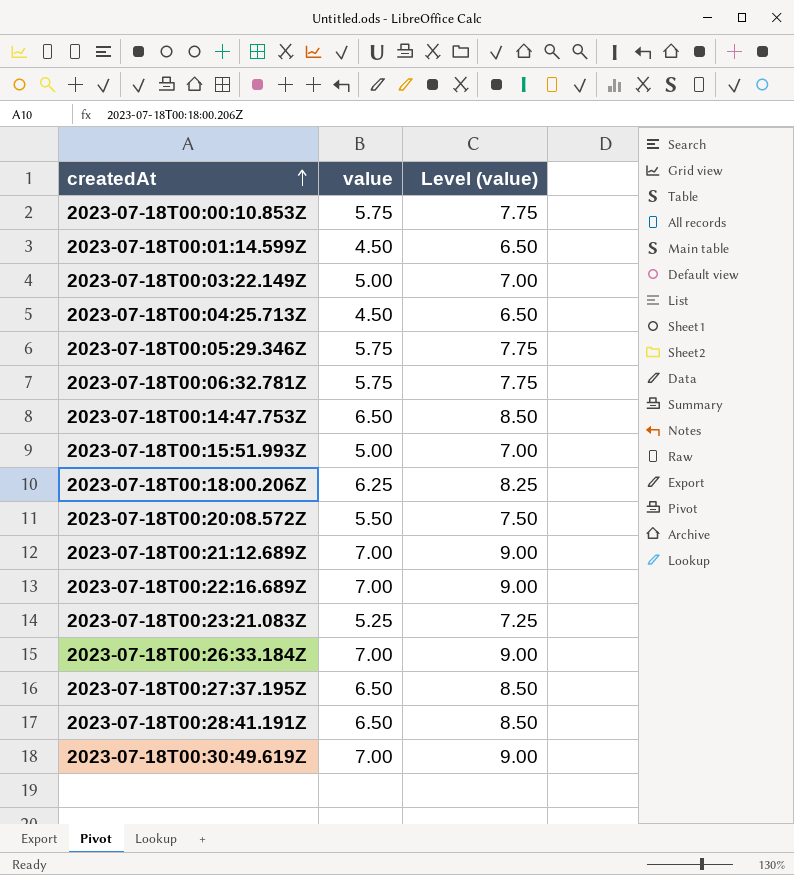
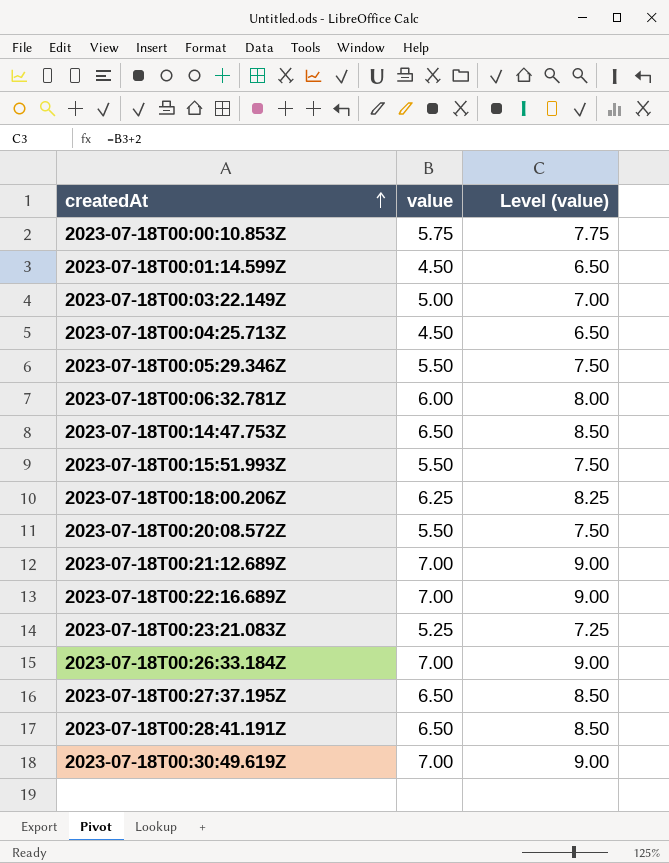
2023-07-18T00:05:29.346Z | value: 5.75 -> 5.50
2023-07-18T00:05:29.346Z | Level (value): 7.75 -> 7.50
2023-07-18T00:06:32.781Z | value: 5.75 -> 6.00
2023-07-18T00:06:32.781Z | Level (value): 7.75 -> 8.00
2023-07-18T00:15:51.993Z | value: 5.00 -> 5.50
2023-07-18T00:15:51.993Z | Level (value): 7.00 -> 7.50

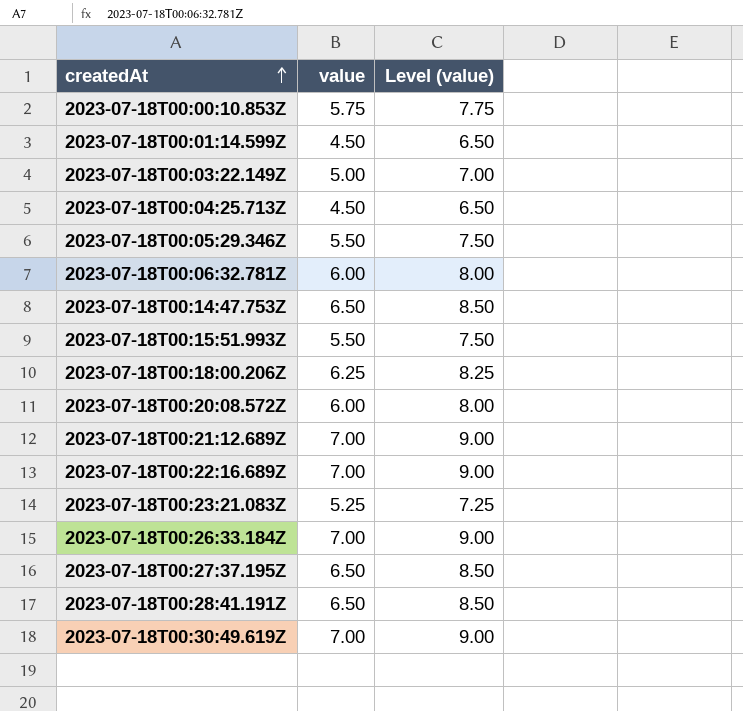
2023-07-18T00:20:08.572Z | value: 5.50 -> 6.00
2023-07-18T00:20:08.572Z | Level (value): 7.50 -> 8.00

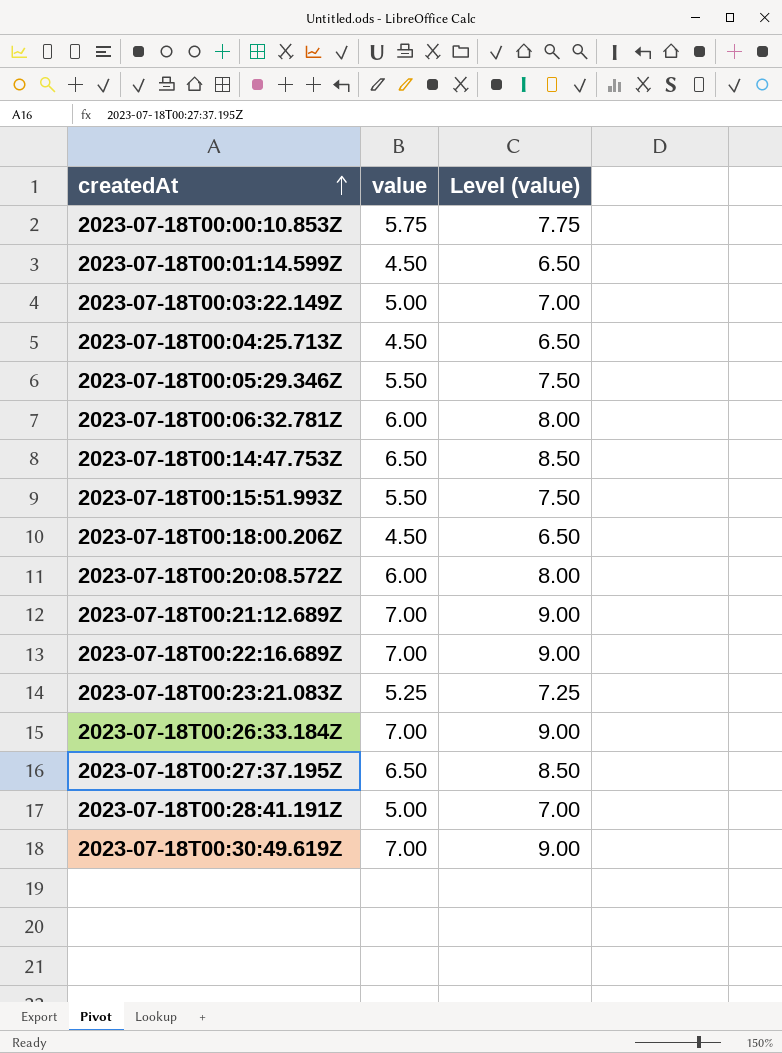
2023-07-18T00:18:00.206Z | value: 6.25 -> 4.50
2023-07-18T00:18:00.206Z | Level (value): 8.25 -> 6.50
2023-07-18T00:28:41.191Z | value: 6.50 -> 5.00
2023-07-18T00:28:41.191Z | Level (value): 8.50 -> 7.00

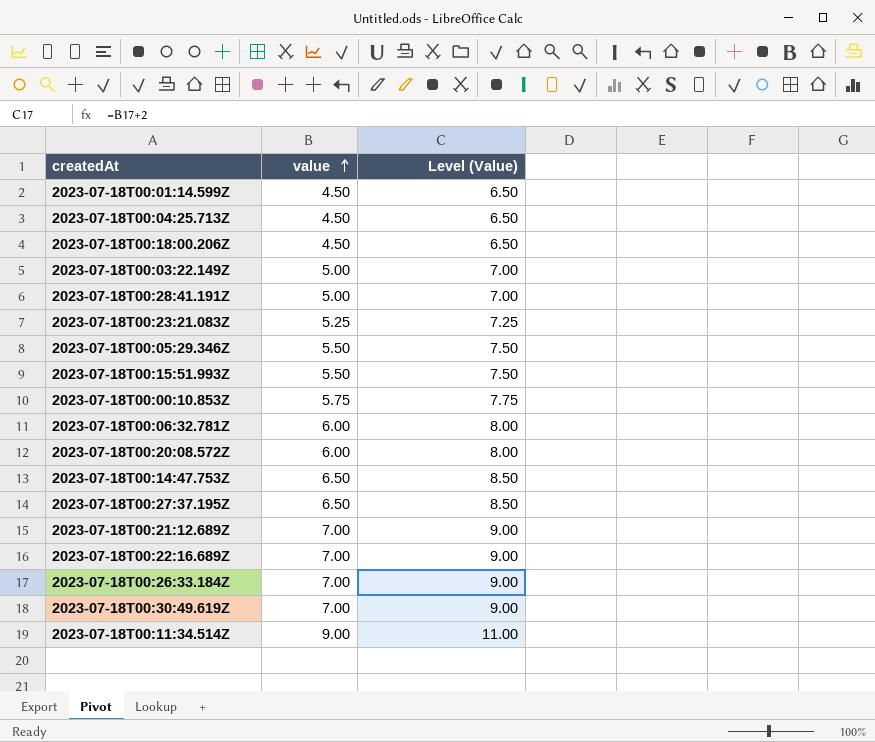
row order: createdAt ascending -> value ascending
column name: Level (value) -> Level (Value)
row 2023-07-18T00:11:34.514Z: none -> 9.00 | 11.00

